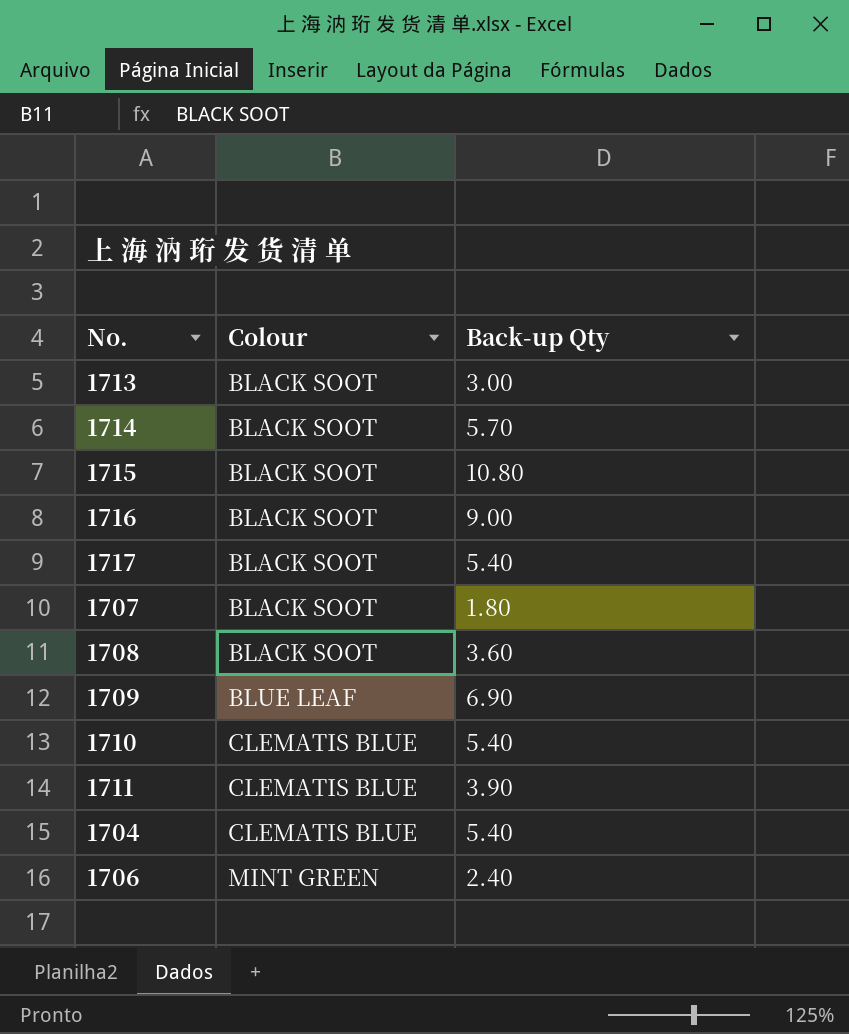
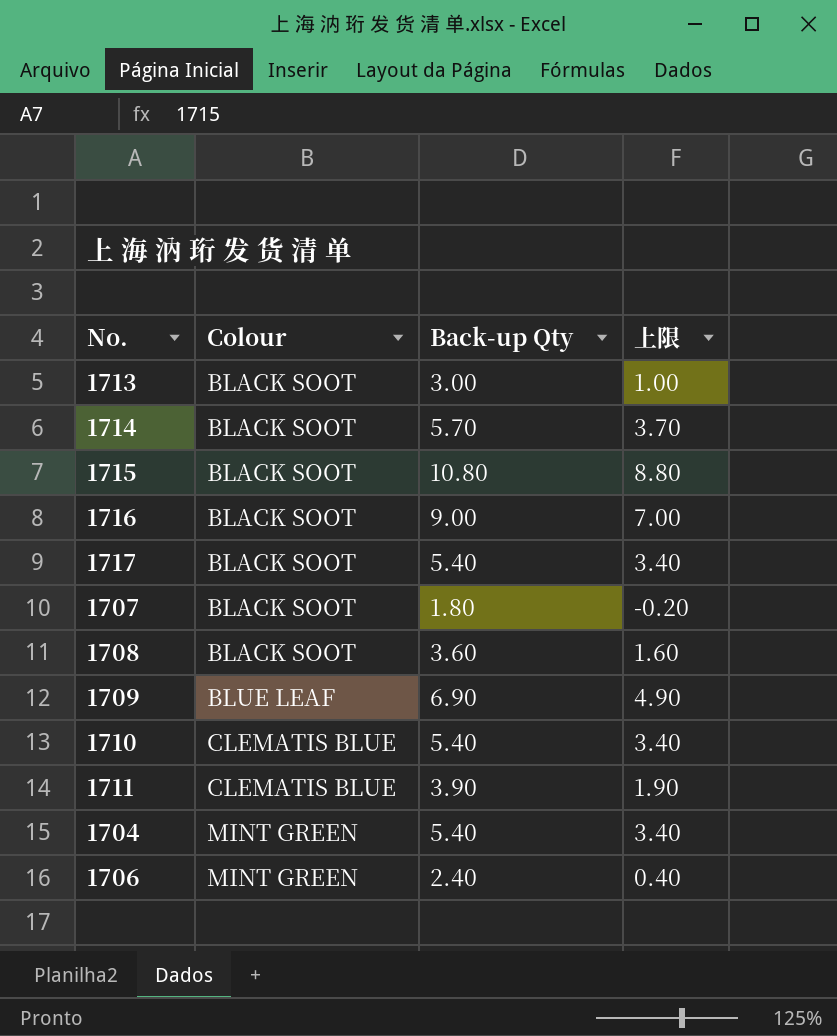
column 上限 | formula: none -> [Back-up Qty] - 2
1704 | Colour: CLEMATIS BLUE -> MINT GREEN

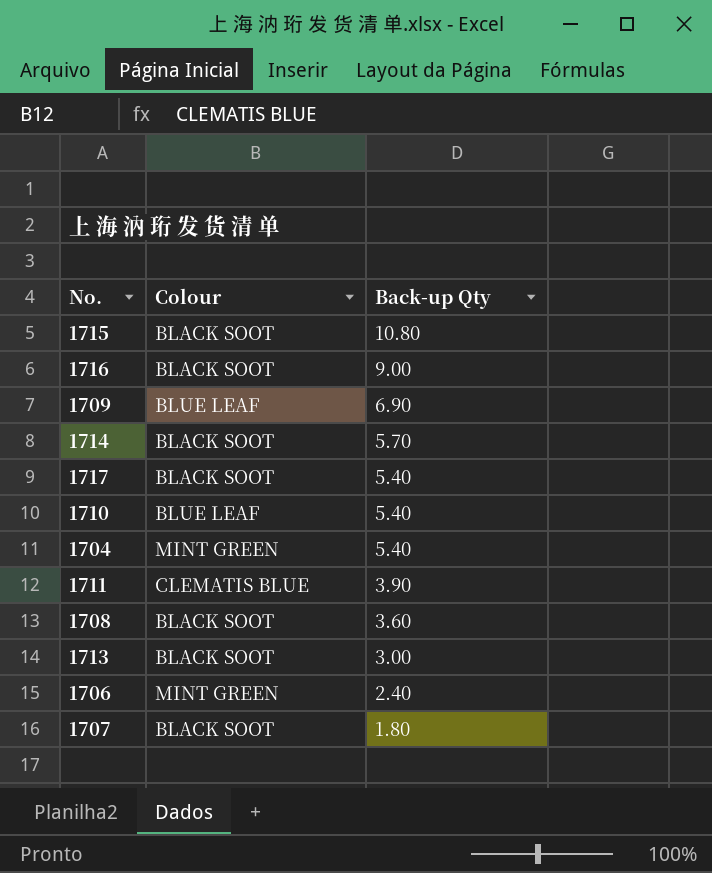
row order: Colour ascending -> Back-up Qty descending
column 上限 | formula: [Back-up Qty] - 2 -> none
1710 | Colour: CLEMATIS BLUE -> BLUE LEAF

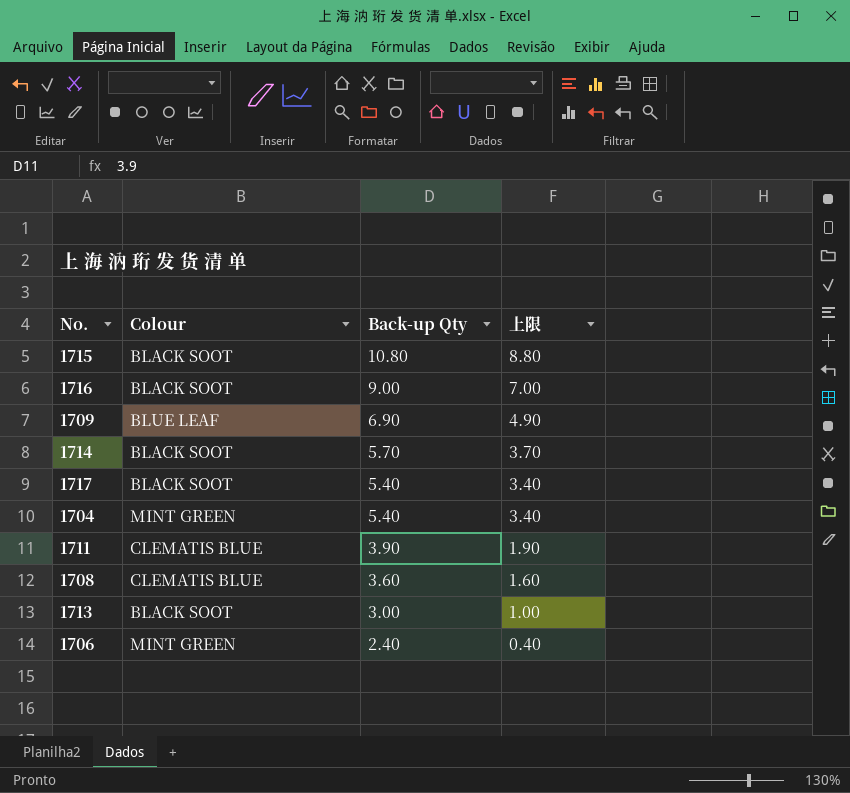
column 上限 | formula: none -> [Back-up Qty] - 2
row 1710: BLUE LEAF | 5.40 -> none
row 1707: BLACK SOOT | 1.80 -> none
1708 | Colour: BLACK SOOT -> CLEMATIS BLUE

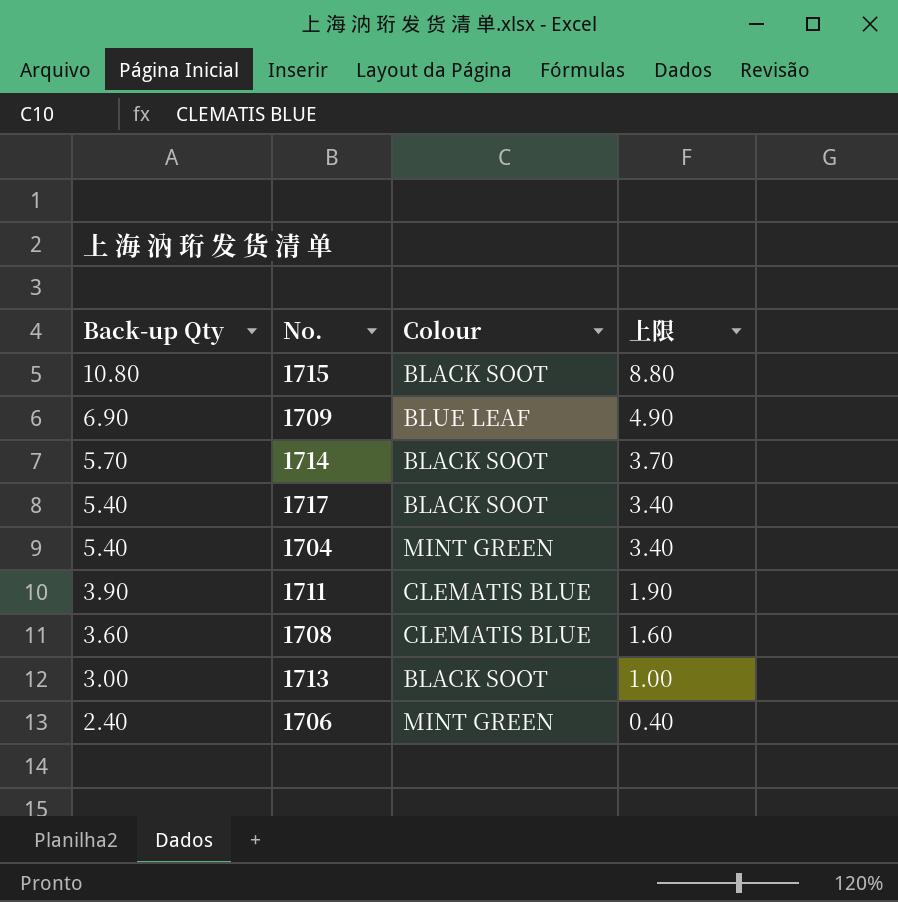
column Back-up Qty | position: 3 -> 1
row 1716: BLACK SOOT | 9.00 | 7.00 -> none

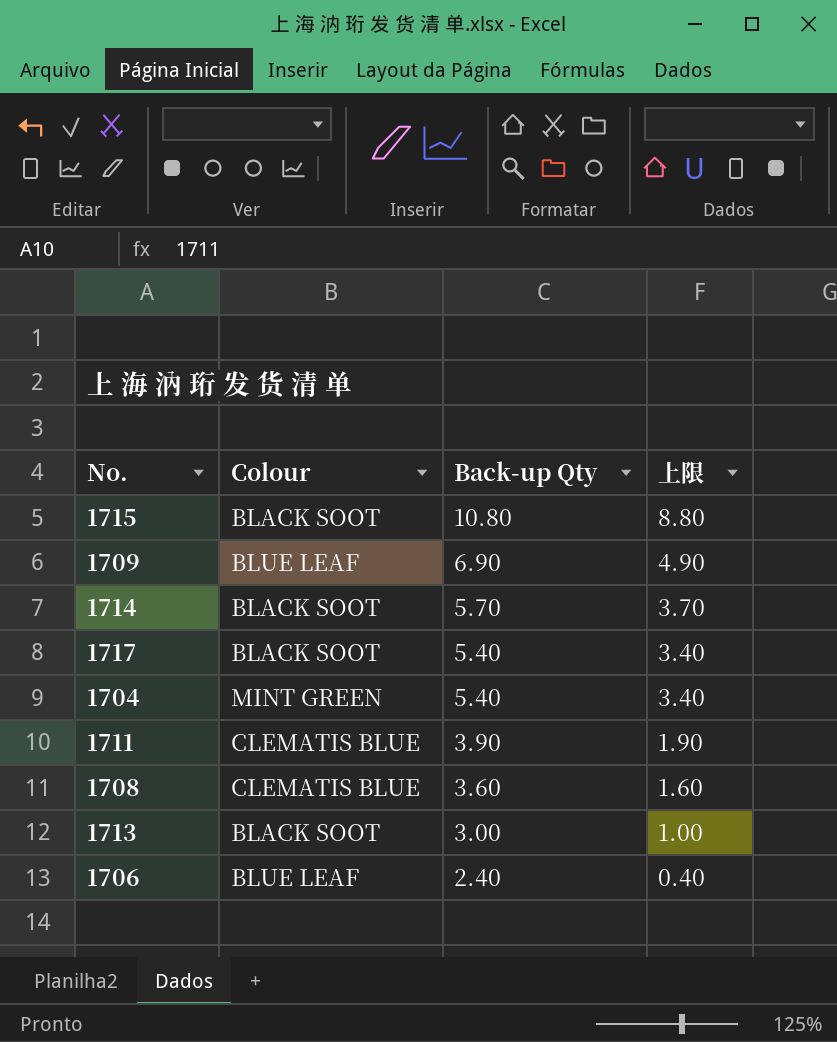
column Back-up Qty | position: 1 -> 3
1706 | Colour: MINT GREEN -> BLUE LEAF

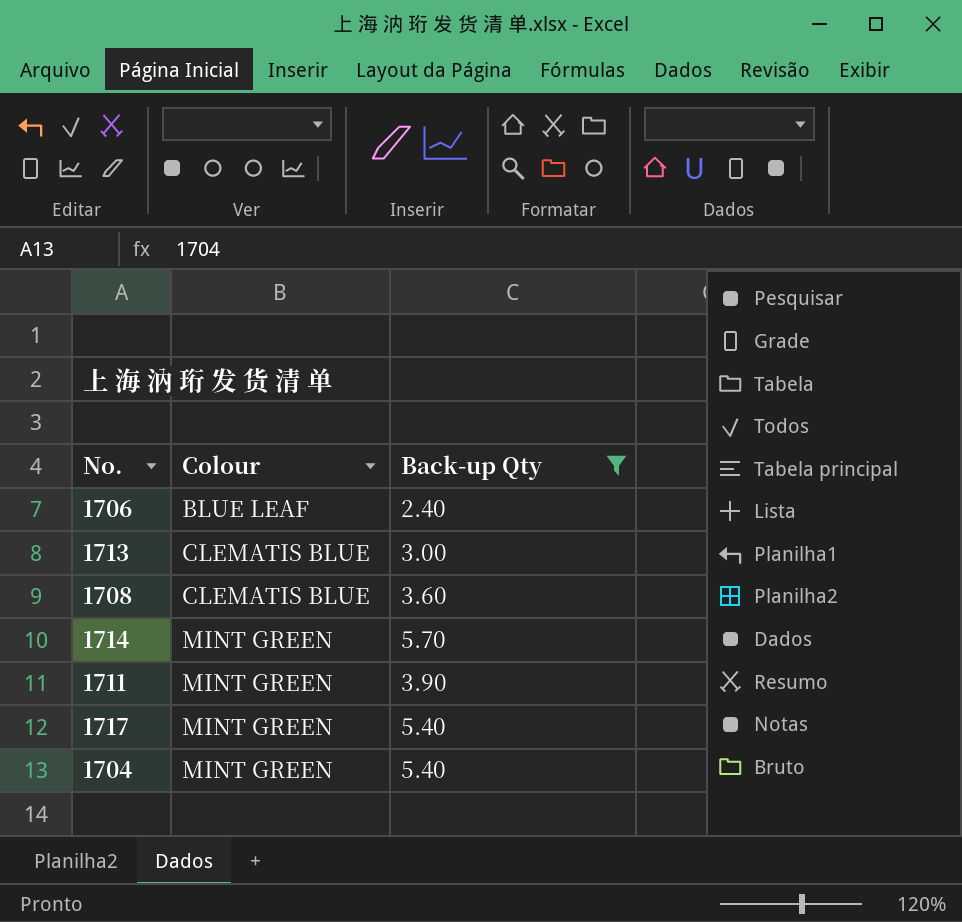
filter: none -> Back-up Qty <= 5.70
row order: Back-up Qty descending -> Colour ascending
column 上限 | formula: [Back-up Qty] - 2 -> none
1713 | Colour: BLACK SOOT -> CLEMATIS BLUE
1714 | Colour: BLACK SOOT -> MINT GREEN
1711 | Colour: CLEMATIS BLUE -> MINT GREEN
1717 | Colour: BLACK SOOT -> MINT GREEN

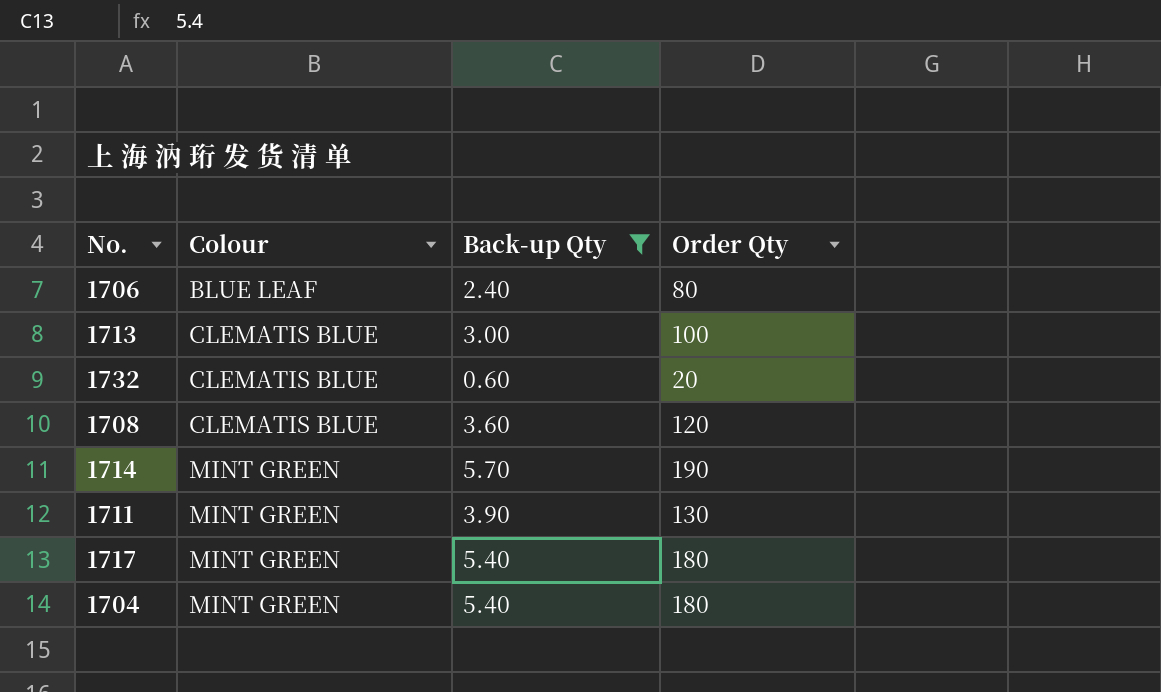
column Order Qty | position: none -> 4
row 1732: none -> CLEMATIS BLUE | 0.60 | 20

